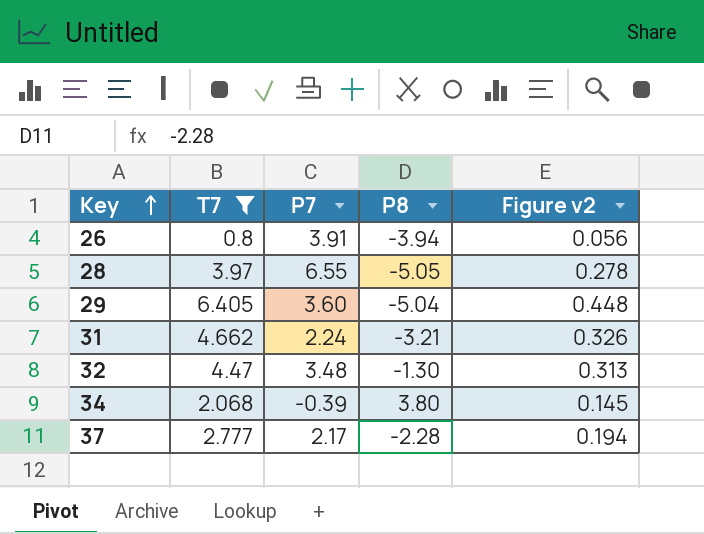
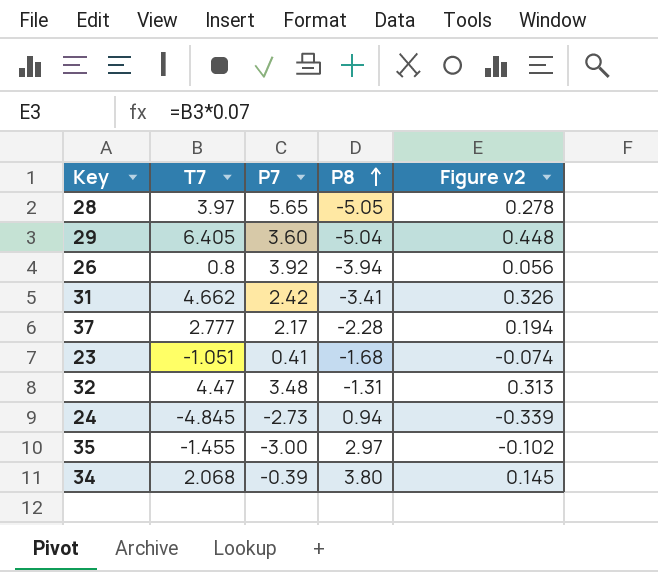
filter: T7 >= 0.8 -> none
row order: Key ascending -> P8 ascending
28 | P7: 6.55 -> 5.65
26 | P7: 3.91 -> 3.92
31 | P7: 2.24 -> 2.42
31 | P8: -3.21 -> -3.41
32 | P8: -1.30 -> -1.31

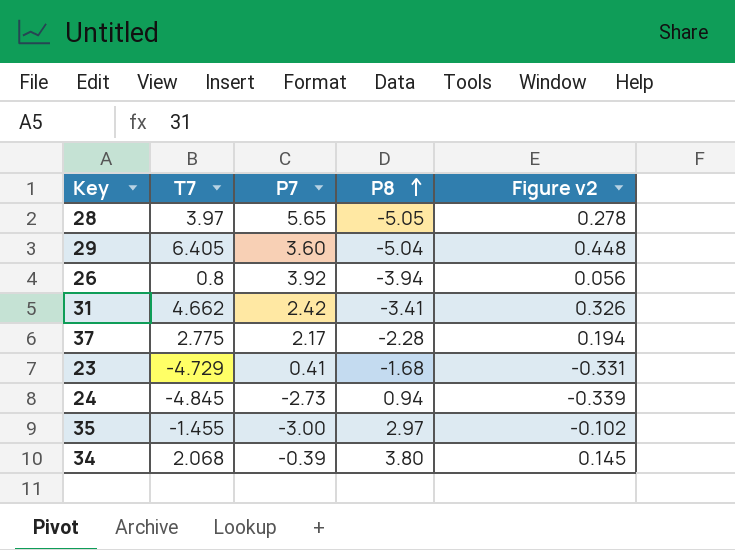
row 32: 4.47 | 3.48 | -1.31 | 0.313 -> none
37 | T7: 2.777 -> 2.775
23 | T7: -1.051 -> -4.729
23 | Figure v2: -0.074 -> -0.331

